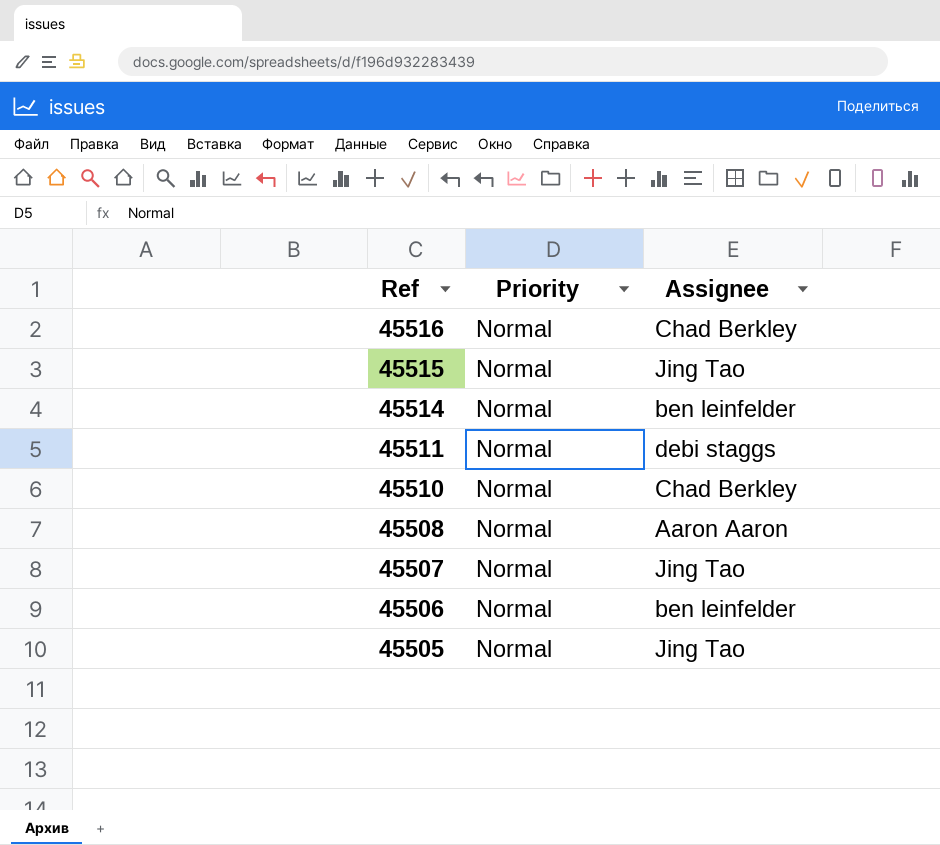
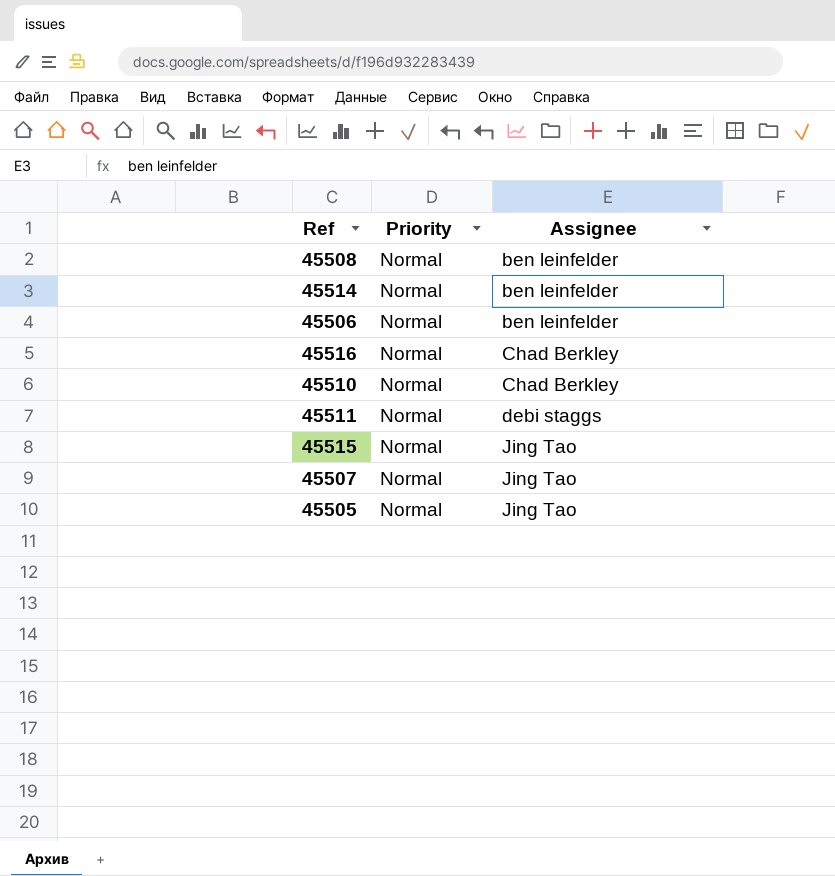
row order: Ref descending -> Assignee ascending
45508 | Assignee: Aaron Aaron -> ben leinfelder

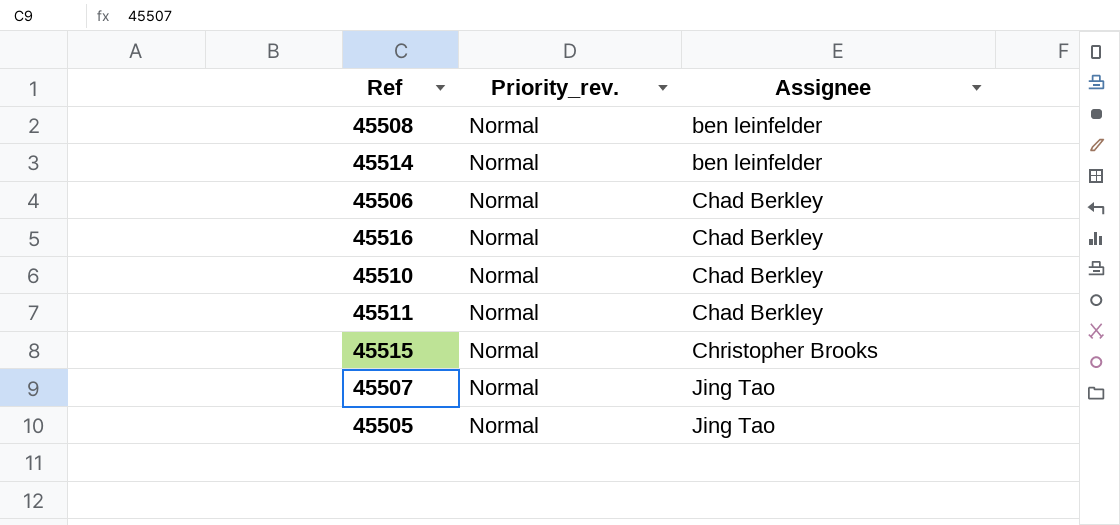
column name: Priority -> Priority_rev.
45506 | Assignee: ben leinfelder -> Chad Berkley
45511 | Assignee: debi staggs -> Chad Berkley
45515 | Assignee: Jing Tao -> Christopher Brooks

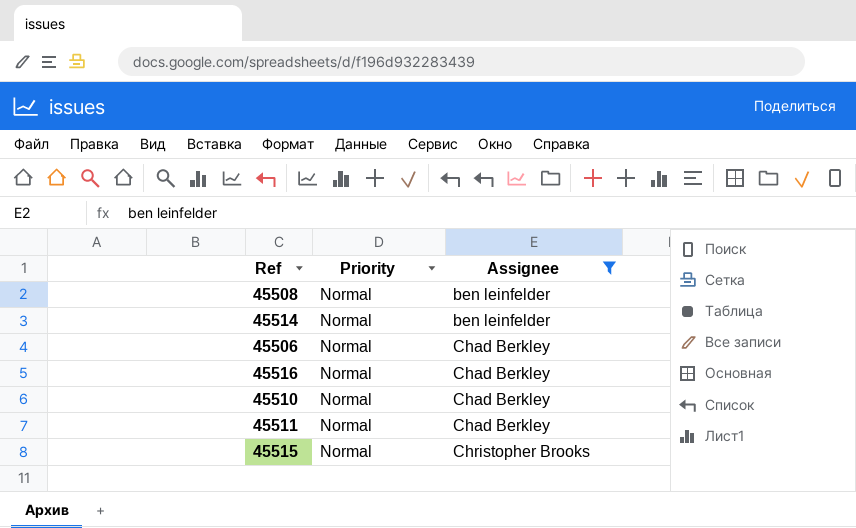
filter: none -> Assignee != Jing Tao
column name: Priority_rev. -> Priority

